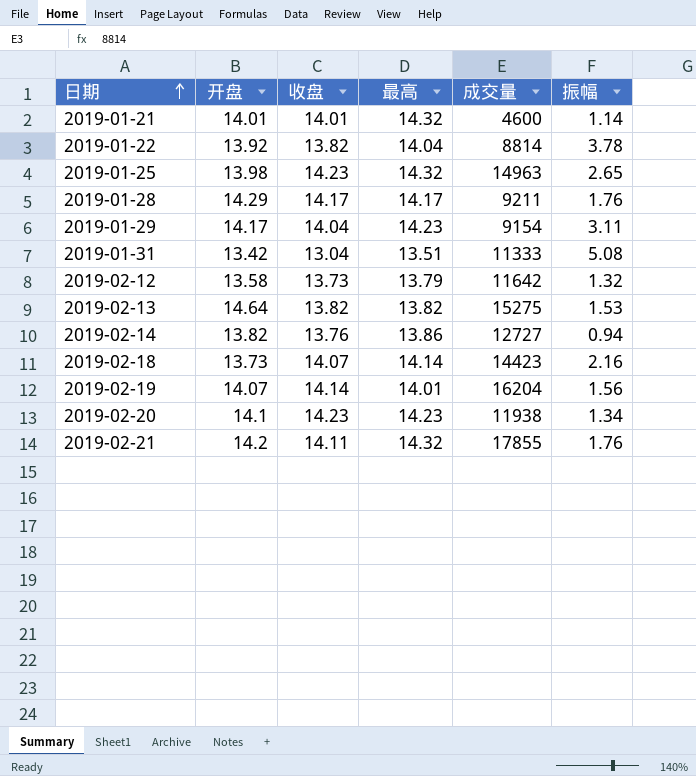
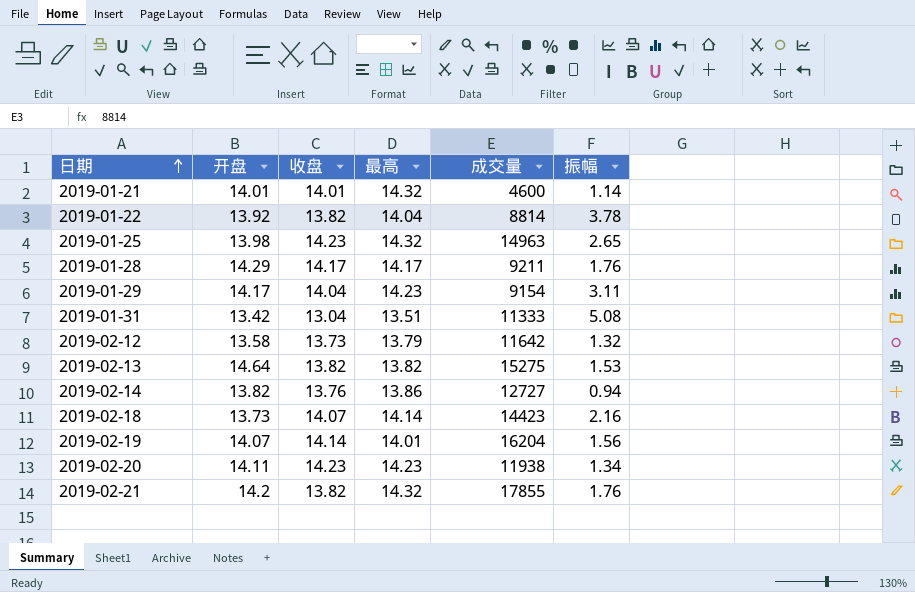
2019-02-20 | 开盘: 14.1 -> 14.11
2019-02-21 | 收盘: 14.11 -> 13.82

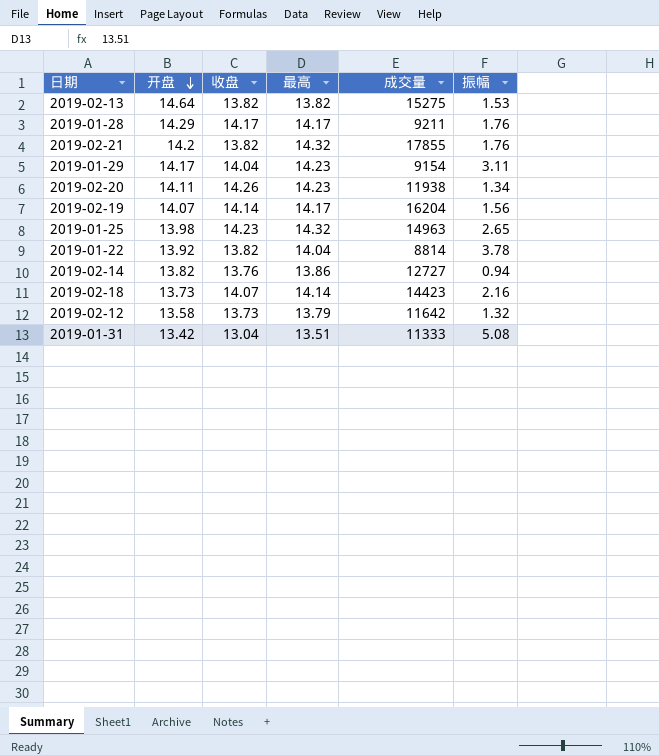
row order: 日期 ascending -> 开盘 descending
row 2019-01-21: 14.01 | 14.01 | 14.32 | 4600 | 1.14 -> none
2019-02-20 | 收盘: 14.23 -> 14.26
2019-02-19 | 最高: 14.01 -> 14.17

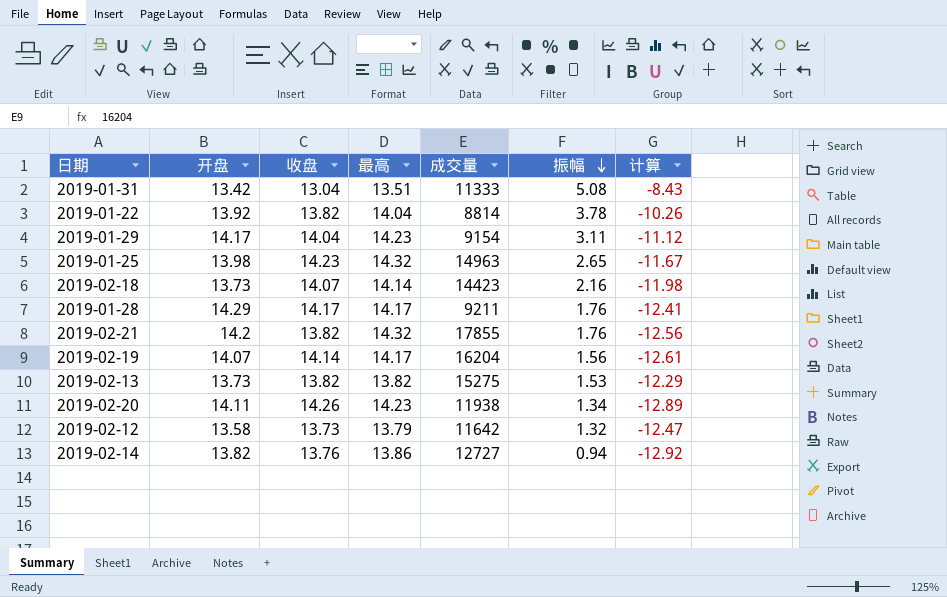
row order: 开盘 descending -> 振幅 descending
column 计算 | formula: none -> [振幅] - [最高]
2019-02-13 | 开盘: 14.64 -> 13.73

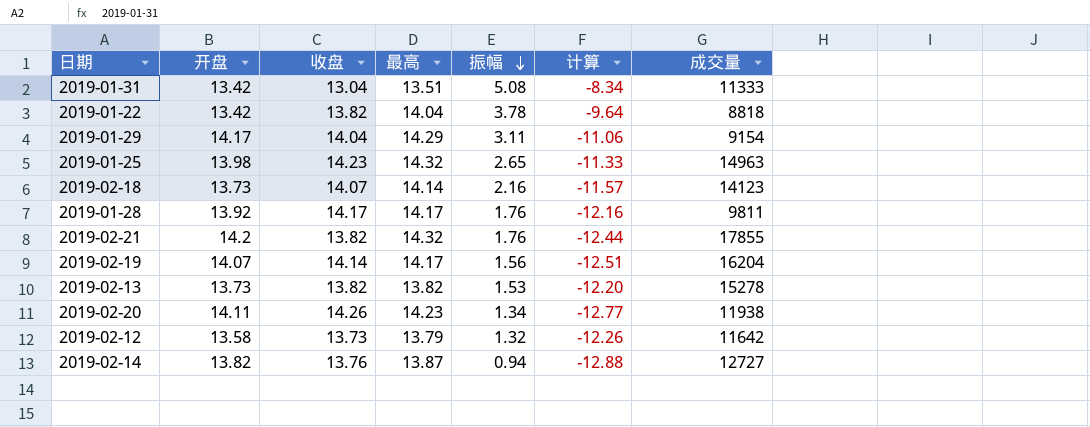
column 计算 | formula: [振幅] - [最高] -> [振幅] - [开盘]
column 成交量 | position: 5 -> 7
2019-01-22 | 开盘: 13.92 -> 13.42
2019-01-22 | 成交量: 8814 -> 8818
2019-01-29 | 最高: 14.23 -> 14.29
2019-02-18 | 成交量: 14423 -> 14123
2019-01-28 | 开盘: 14.29 -> 13.92
2019-01-28 | 成交量: 9211 -> 9811
2019-02-13 | 成交量: 15275 -> 15278
2019-02-14 | 最高: 13.86 -> 13.87

